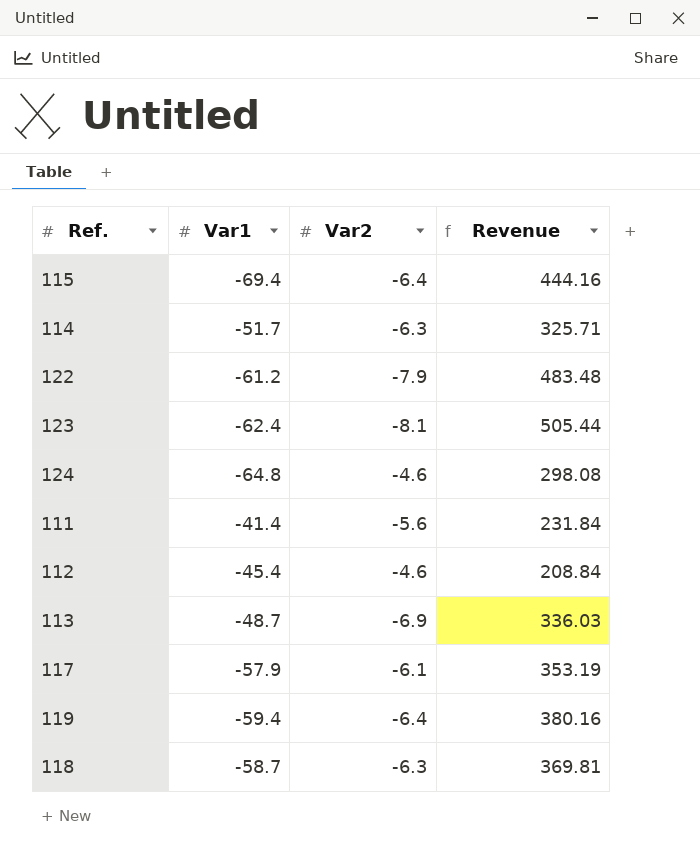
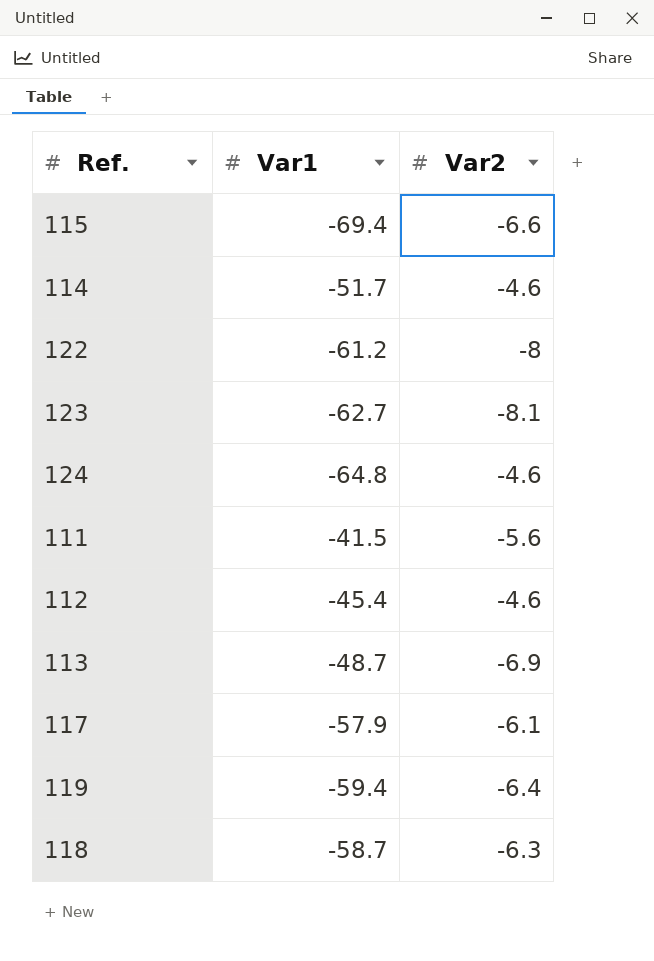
column Revenue | formula: [Var1] * [Var2] -> none
115 | Var2: -6.4 -> -6.6
114 | Var2: -6.3 -> -4.6
122 | Var2: -7.9 -> -8
123 | Var1: -62.4 -> -62.7
111 | Var1: -41.4 -> -41.5

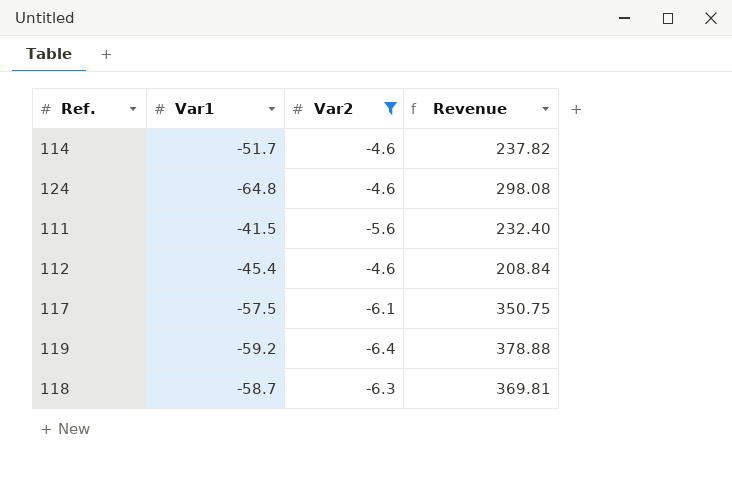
filter: none -> Var2 >= -6.4
column Revenue | formula: none -> [Var1] * [Var2]
117 | Var1: -57.9 -> -57.5
119 | Var1: -59.4 -> -59.2

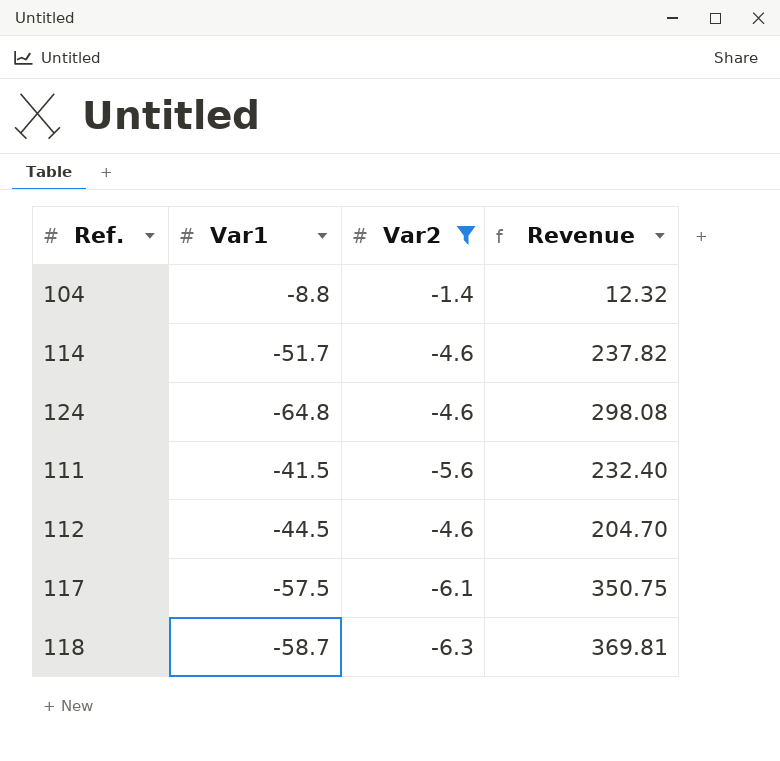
row 119: -59.2 | -6.4 | 378.88 -> none
row 104: none -> -8.8 | -1.4 | 12.32
112 | Var1: -45.4 -> -44.5
112 | Revenue: 208.84 -> 204.70

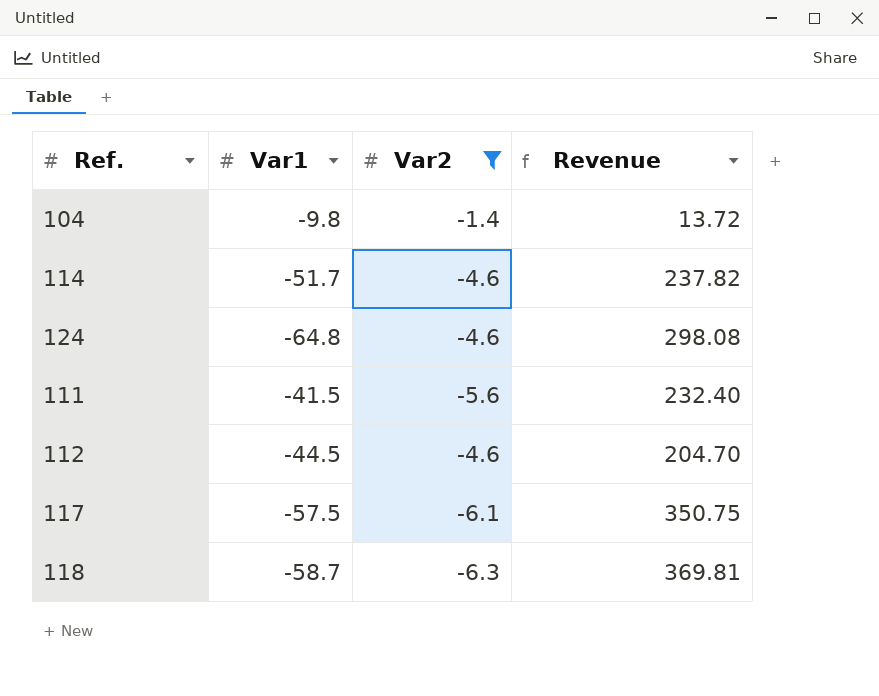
104 | Var1: -8.8 -> -9.8
104 | Revenue: 12.32 -> 13.72

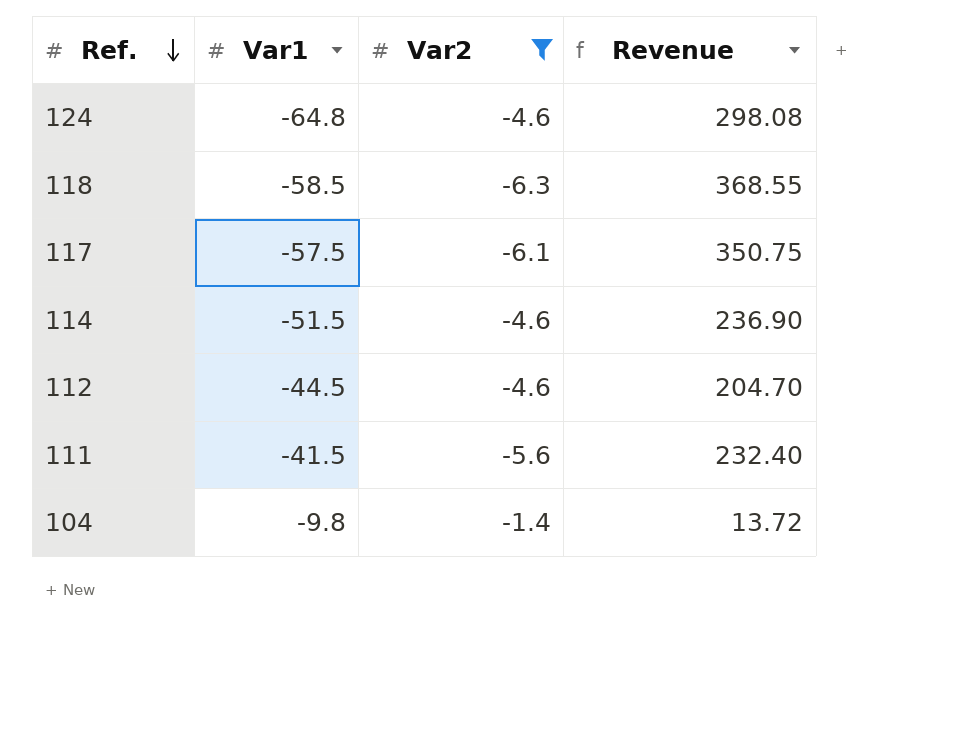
row order: none -> Ref. descending
118 | Var1: -58.7 -> -58.5
118 | Revenue: 369.81 -> 368.55
114 | Var1: -51.7 -> -51.5
114 | Revenue: 237.82 -> 236.90

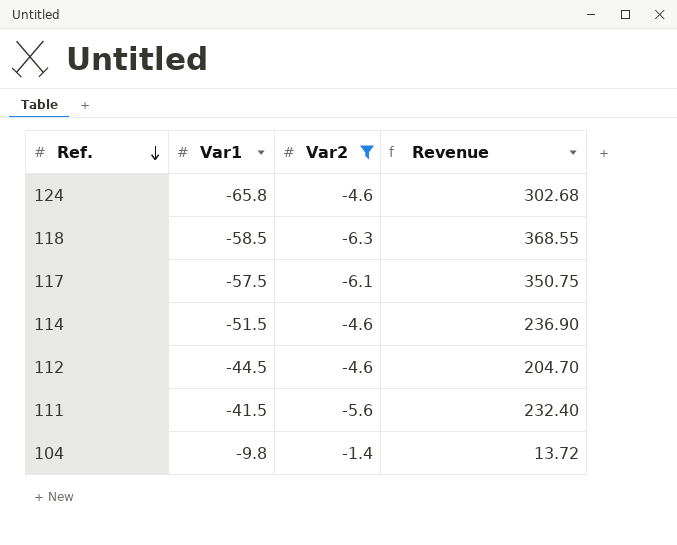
124 | Var1: -64.8 -> -65.8
124 | Revenue: 298.08 -> 302.68

